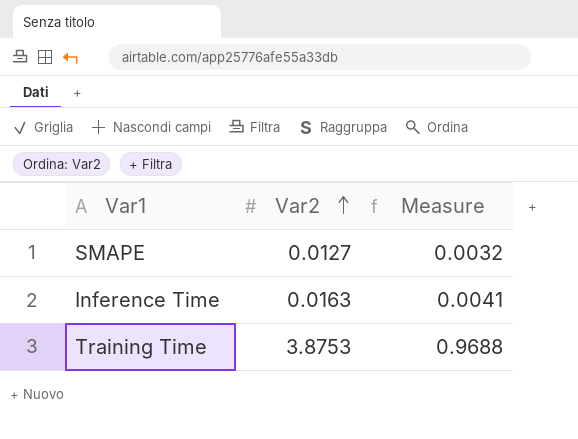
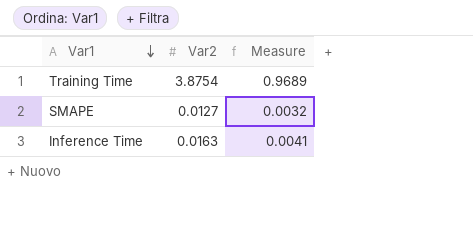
row order: Var2 ascending -> Var1 descending
Training Time | Var2: 3.8753 -> 3.8754
Training Time | Measure: 0.9688 -> 0.9689

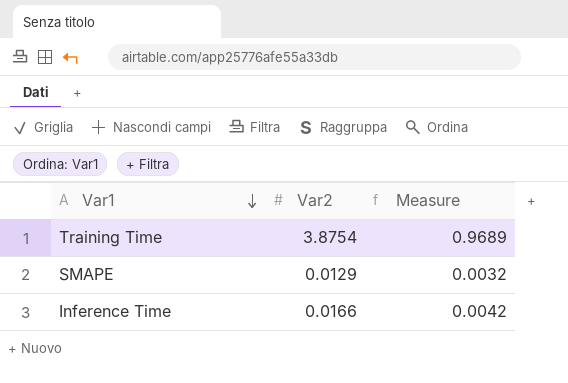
SMAPE | Var2: 0.0127 -> 0.0129
Inference Time | Var2: 0.0163 -> 0.0166
Inference Time | Measure: 0.0041 -> 0.0042

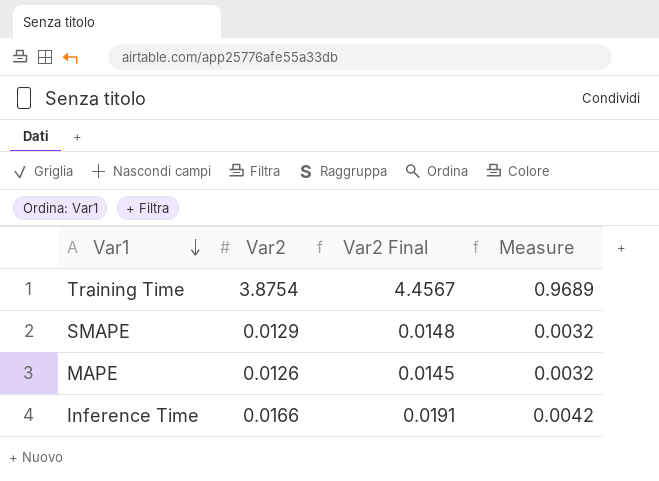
column Var2 Final | formula: none -> [Var2] * 1.15
row MAPE: none -> 0.0126 | 0.0145 | 0.0032

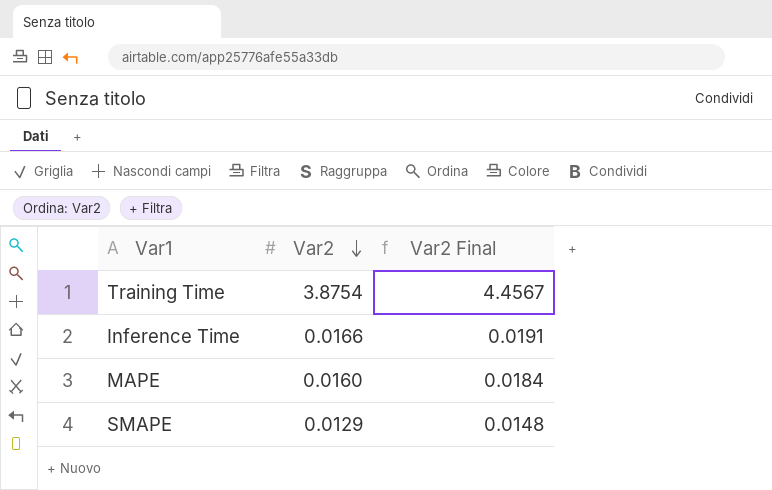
row order: Var1 descending -> Var2 descending
column Measure | formula: [Var2] * 0.25 -> none
MAPE | Var2: 0.0126 -> 0.0160
MAPE | Var2 Final: 0.0145 -> 0.0184

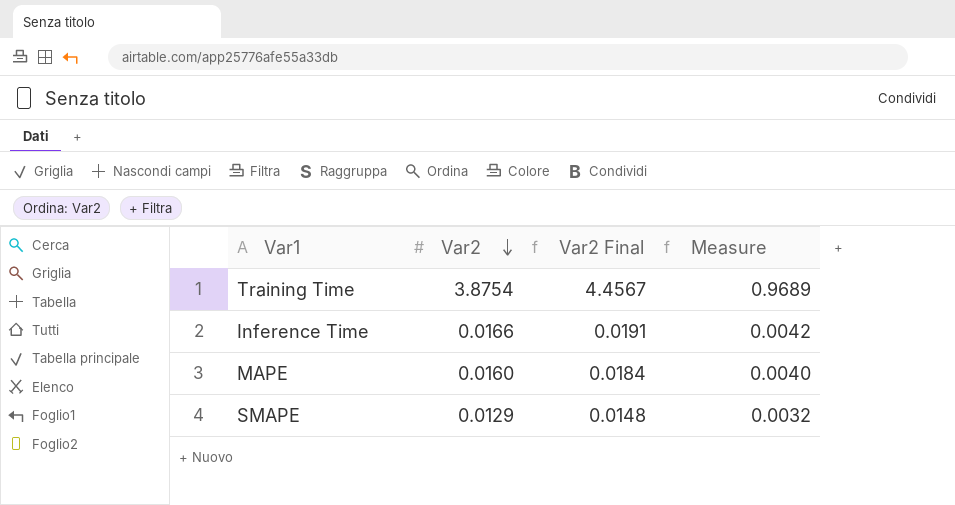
column Measure | formula: none -> [Var2] * 0.25

